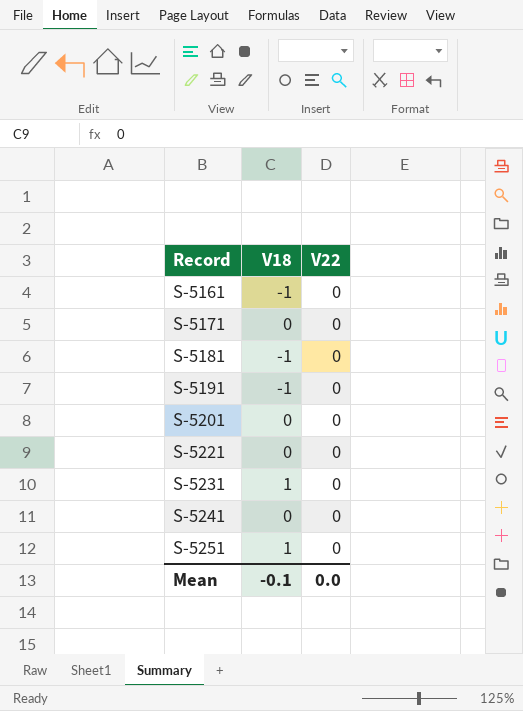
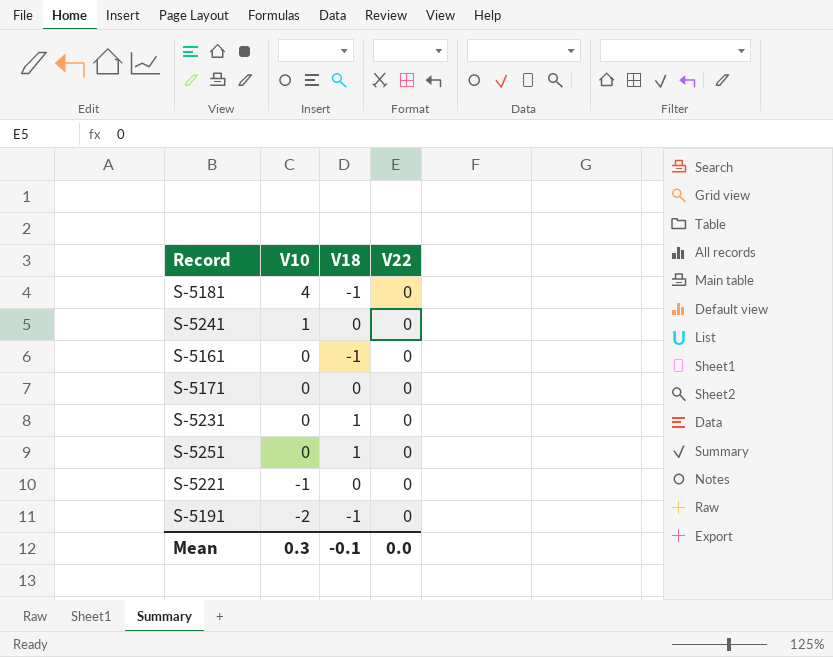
row order: Record ascending -> V10 descending
column V10 | position: none -> 2
row S-5201: 0 | 0 -> none

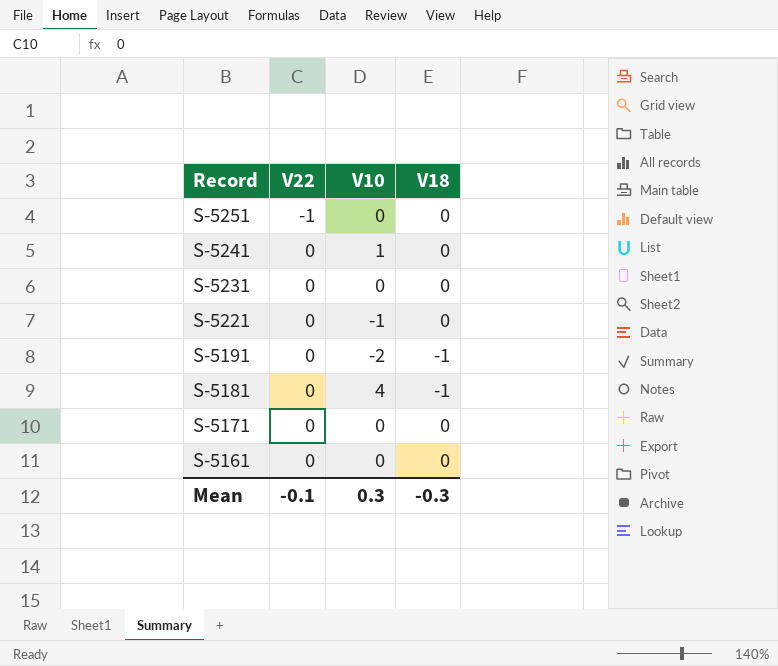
row order: V10 descending -> Record descending
column V22 | position: 4 -> 2
S-5251 | V22: 0 -> -1
S-5251 | V18: 1 -> 0
S-5231 | V18: 1 -> 0
S-5161 | V18: -1 -> 0
Mean | V22: 0.0 -> -0.1
Mean | V18: -0.1 -> -0.3

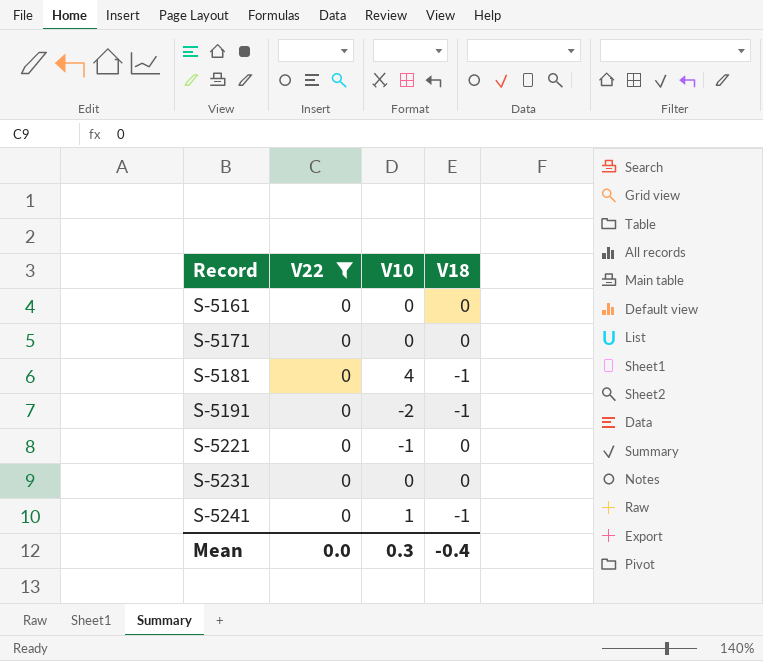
filter: none -> V22 = 0
row order: Record descending -> Record ascending
S-5241 | V18: 0 -> -1
Mean | V22: -0.1 -> 0.0
Mean | V18: -0.3 -> -0.4

